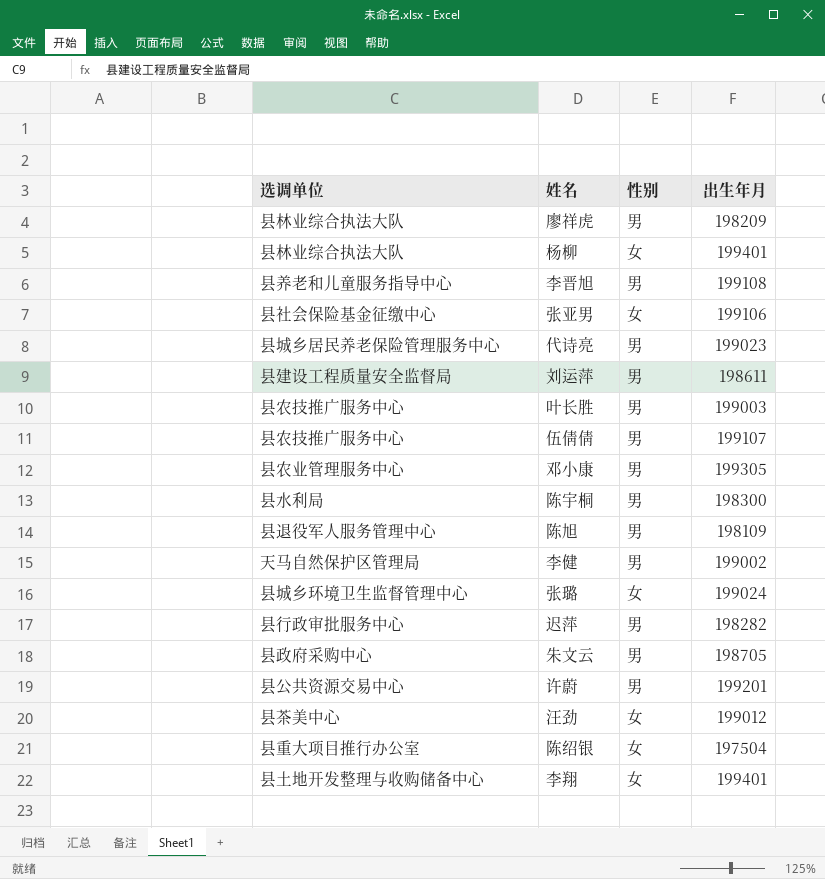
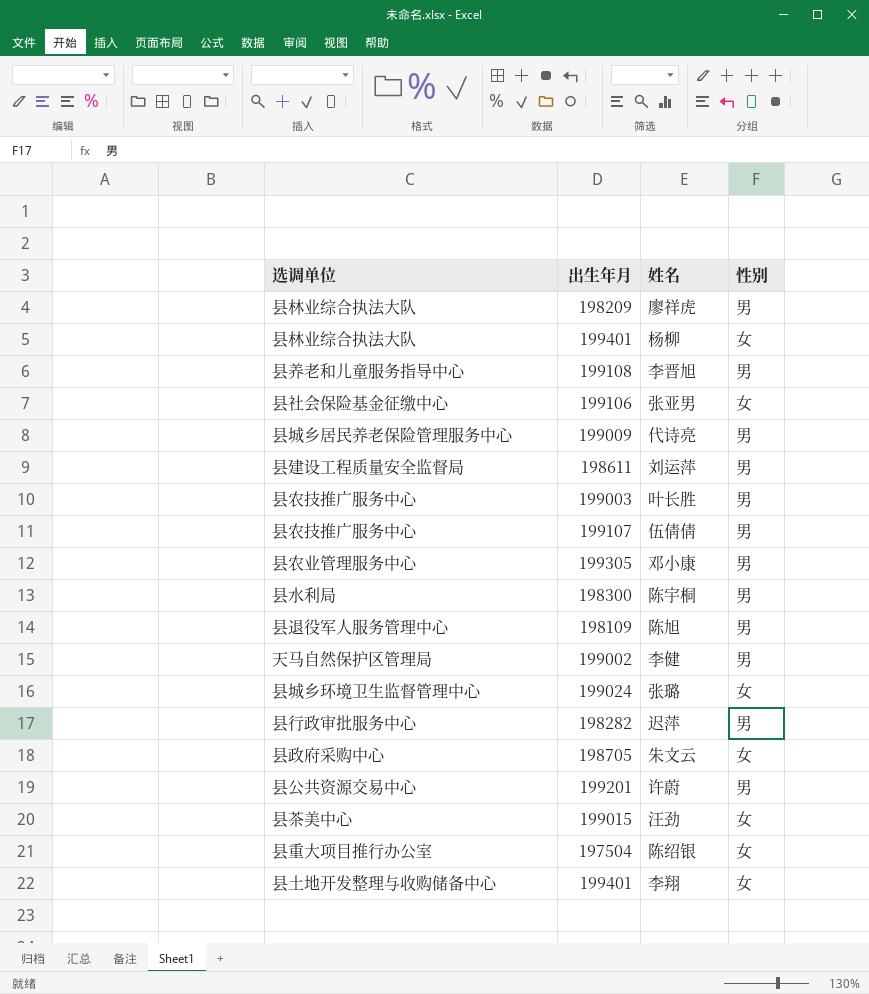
column 出生年月 | position: 4 -> 2
代诗亮 | 出生年月: 199023 -> 199009
朱文云 | 性别: 男 -> 女
汪劲 | 出生年月: 199012 -> 199015

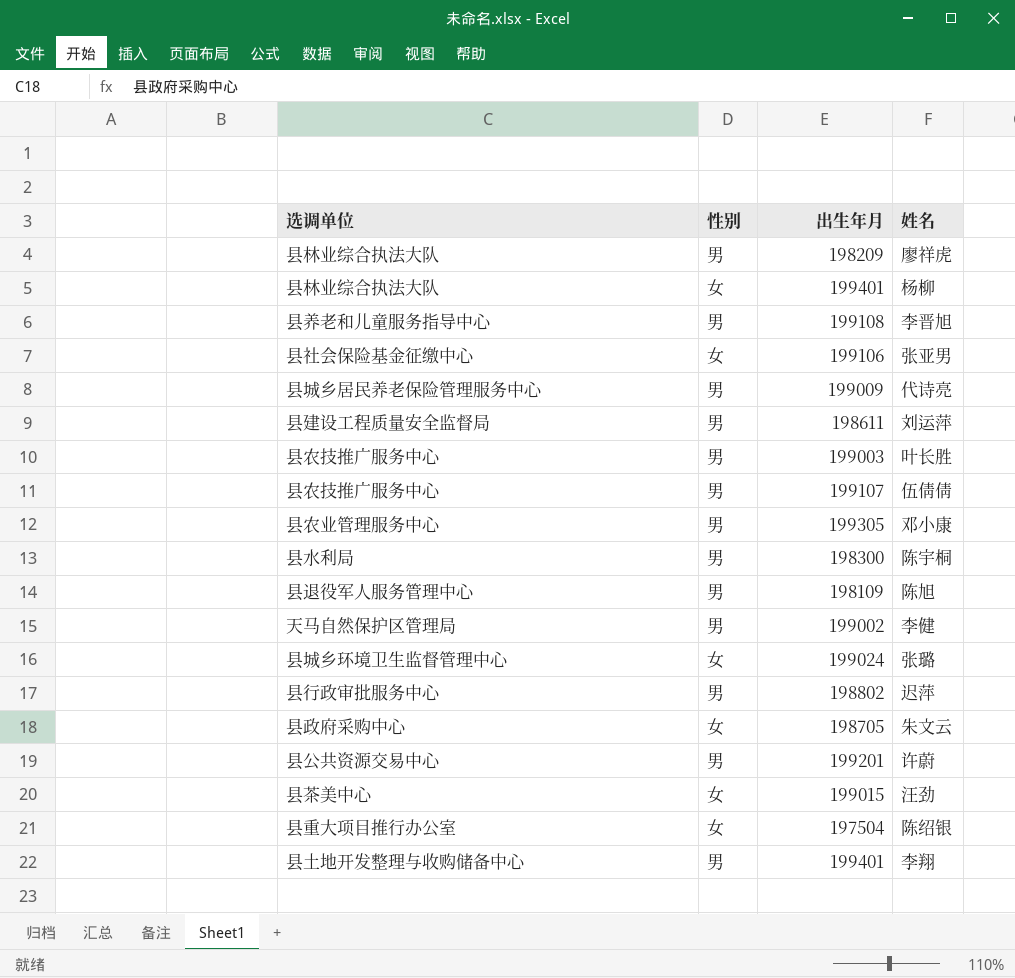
column 性别 | position: 4 -> 2
迟萍 | 出生年月: 198282 -> 198802
李翔 | 性别: 女 -> 男

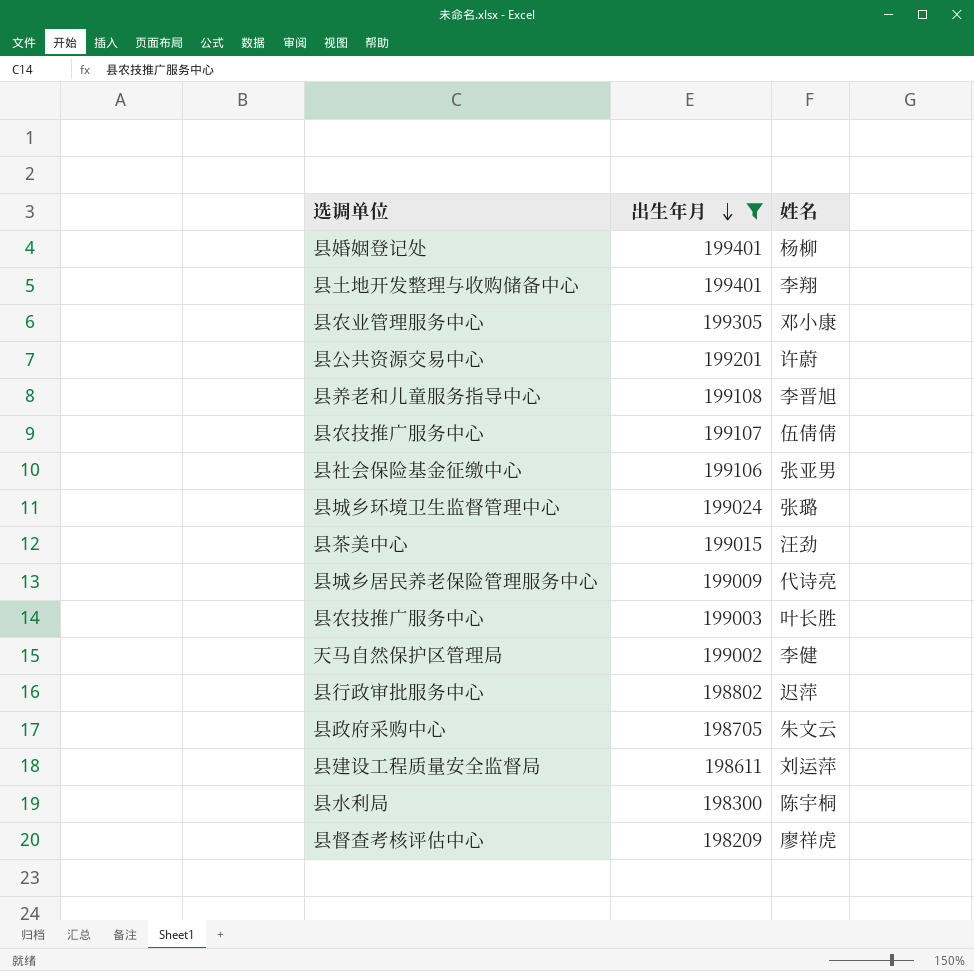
filter: none -> 出生年月 >= 198209
row order: none -> 出生年月 descending
column 性别 | position: 2 -> none
杨柳 | 选调单位: 县林业综合执法大队 -> 县婚姻登记处
廖祥虎 | 选调单位: 县林业综合执法大队 -> 县督查考核评估中心

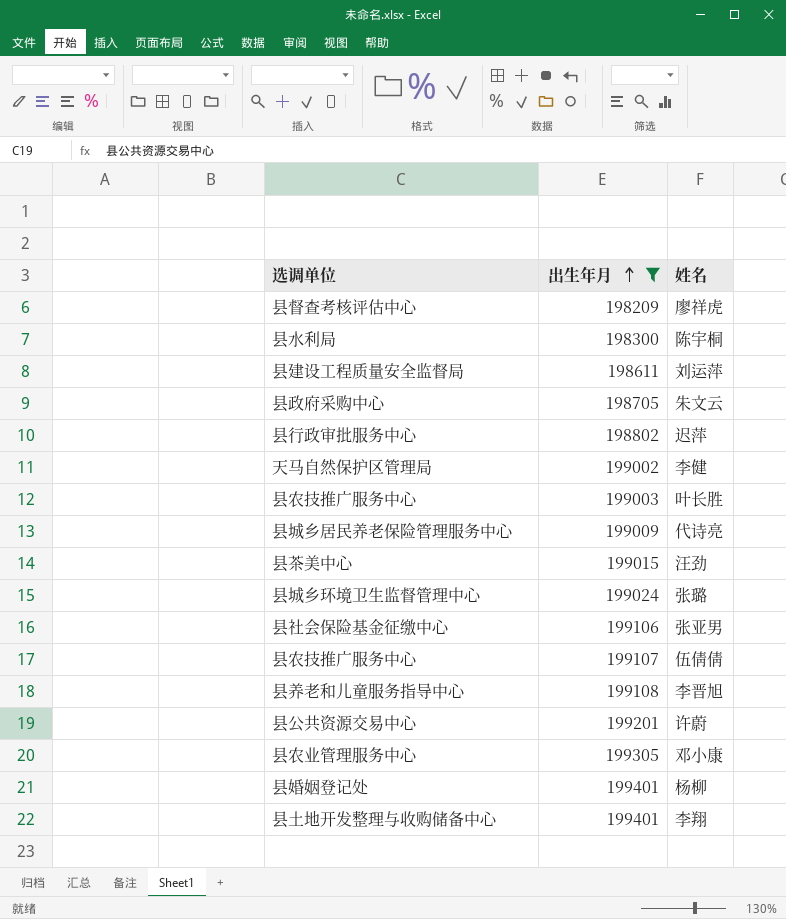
row order: 出生年月 descending -> 出生年月 ascending

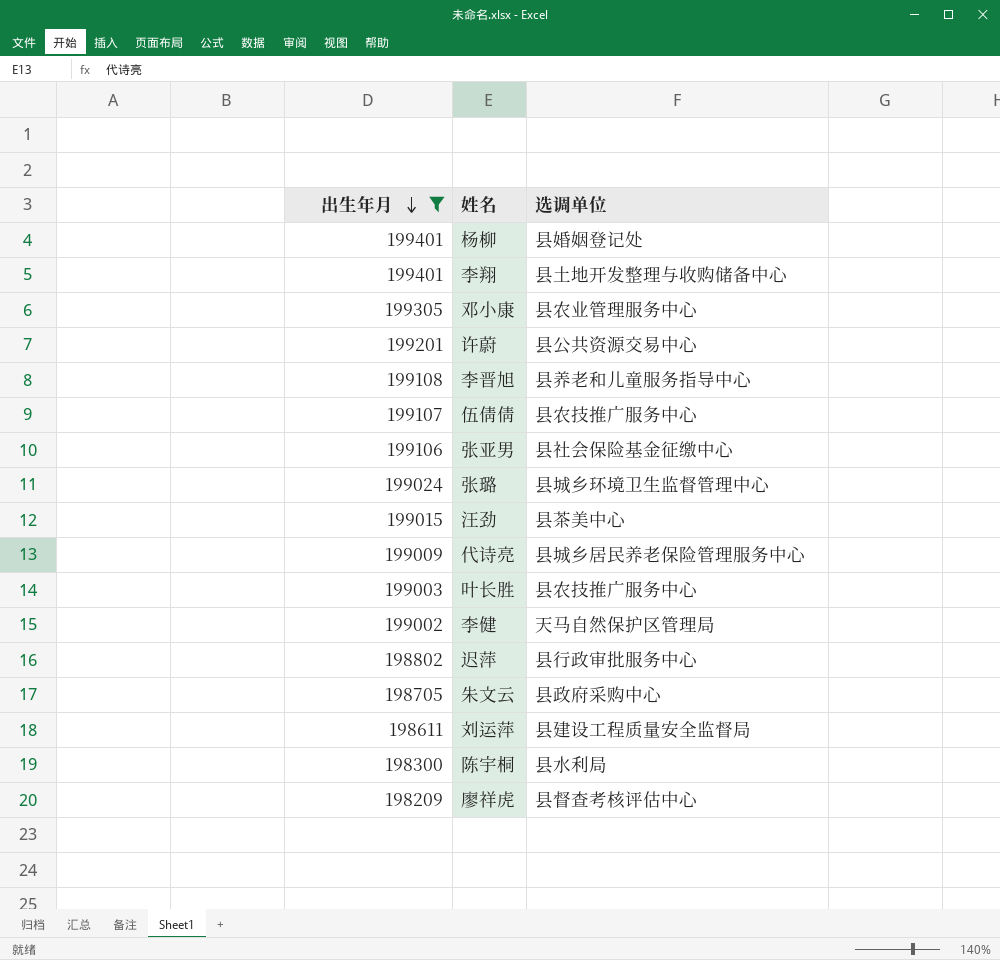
row order: 出生年月 ascending -> 出生年月 descending
column 选调单位 | position: 1 -> 3

